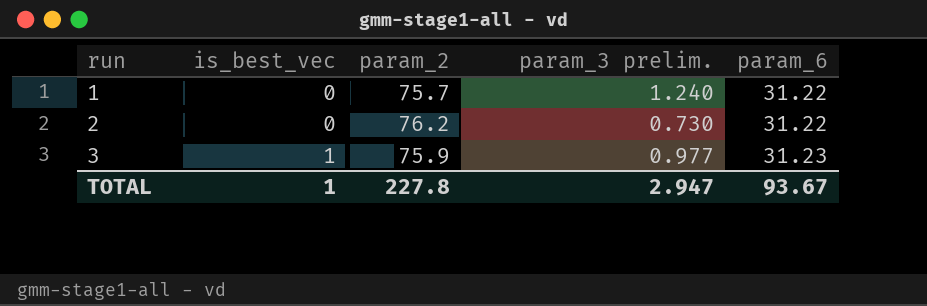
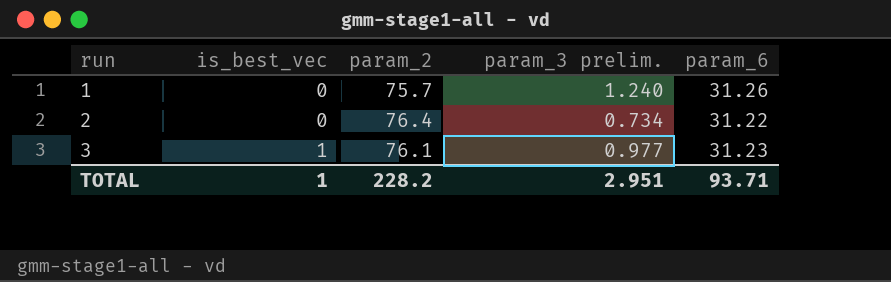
1 | param_6: 31.22 -> 31.26
2 | param_2: 76.2 -> 76.4
2 | param_3 prelim.: 0.730 -> 0.734
3 | param_2: 75.9 -> 76.1
TOTAL | param_2: 227.8 -> 228.2
TOTAL | param_3 prelim.: 2.947 -> 2.951
TOTAL | param_6: 93.67 -> 93.71

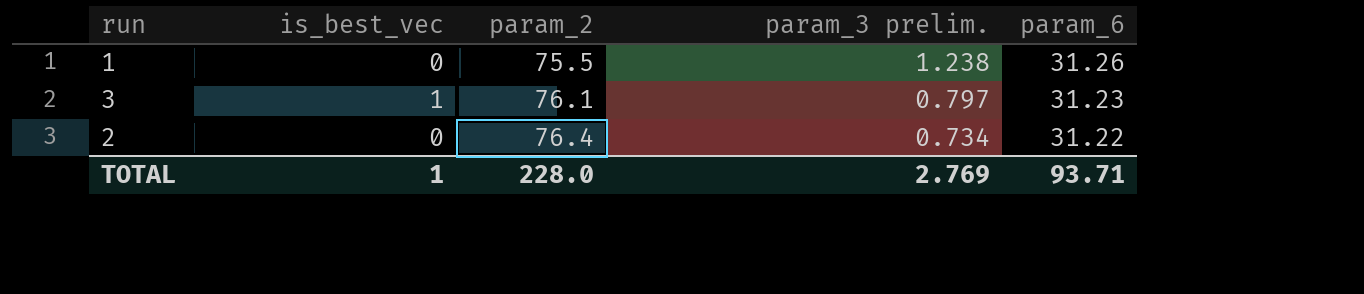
row order: run ascending -> param_2 ascending
1 | param_2: 75.7 -> 75.5
1 | param_3 prelim.: 1.240 -> 1.238
3 | param_3 prelim.: 0.977 -> 0.797
TOTAL | param_2: 228.2 -> 228.0
TOTAL | param_3 prelim.: 2.951 -> 2.769

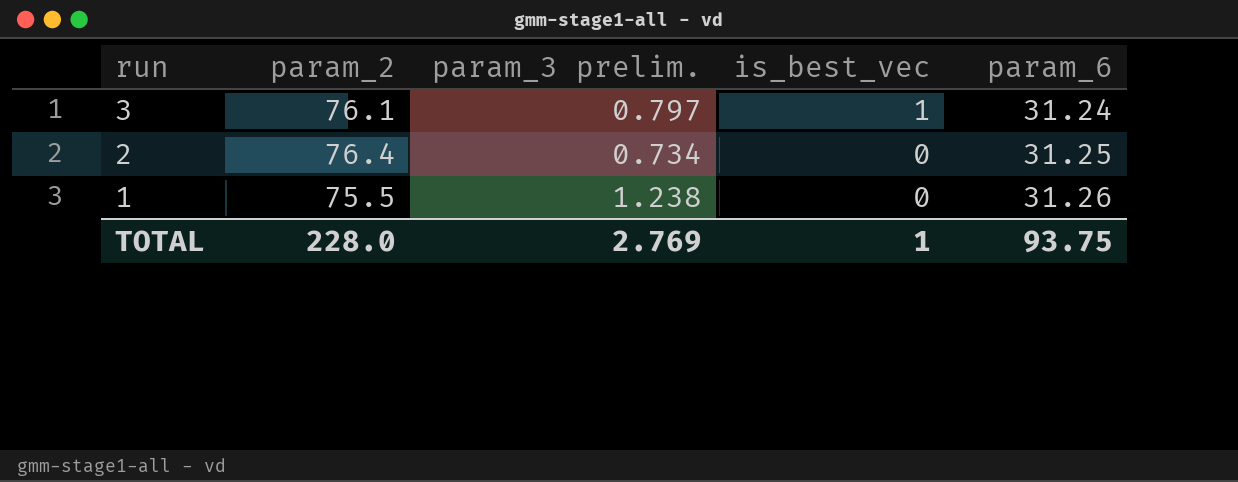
row order: param_2 ascending -> run descending
column is_best_vec | position: 2 -> 4
3 | param_6: 31.23 -> 31.24
2 | param_6: 31.22 -> 31.25
TOTAL | param_6: 93.71 -> 93.75

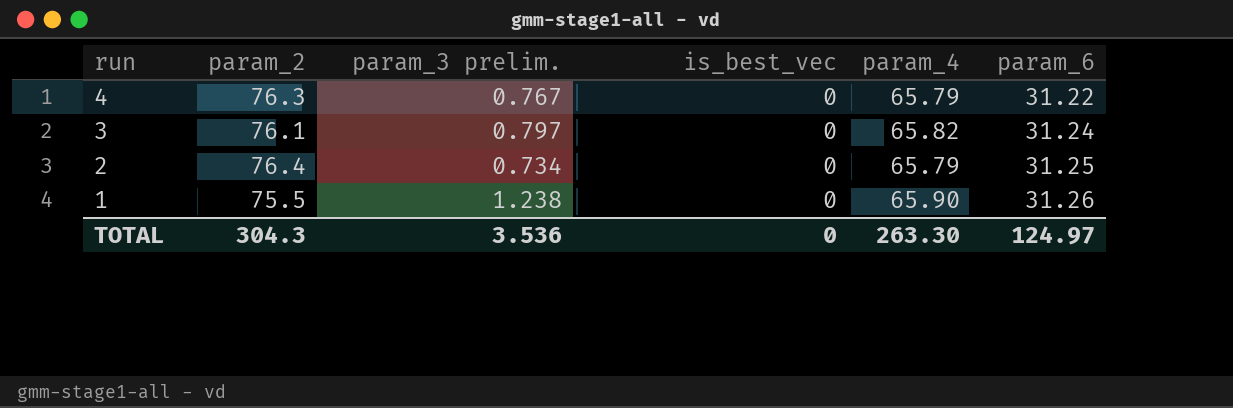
column param_4 | position: none -> 5
row 4: none -> 76.3 | 0.767 | 0 | 65.79 | 31.22
3 | is_best_vec: 1 -> 0
TOTAL | param_2: 228.0 -> 304.3
TOTAL | param_3 prelim.: 2.769 -> 3.536
TOTAL | is_best_vec: 1 -> 0
TOTAL | param_6: 93.75 -> 124.97

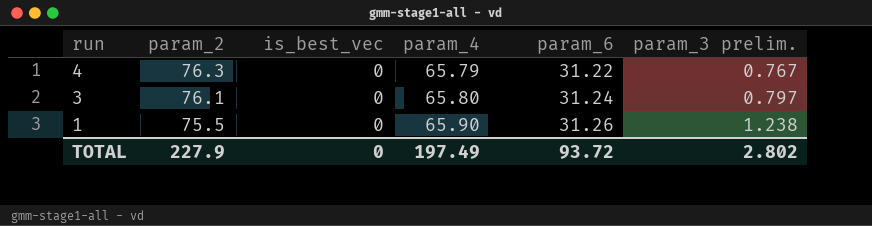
column param_3 prelim. | position: 3 -> 6
row 2: 76.4 | 0.734 | 0 | 65.79 | 31.25 -> none
3 | param_4: 65.82 -> 65.80
TOTAL | param_2: 304.3 -> 227.9
TOTAL | param_4: 263.30 -> 197.49
TOTAL | param_6: 124.97 -> 93.72
TOTAL | param_3 prelim.: 3.536 -> 2.802

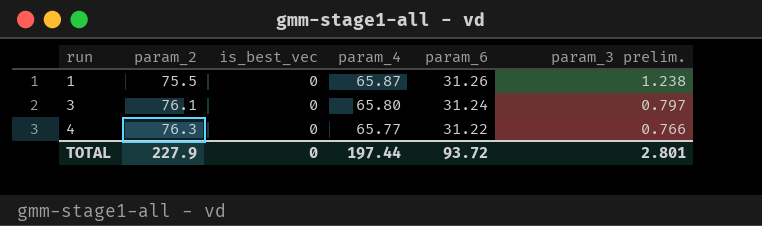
row order: run descending -> run ascending
1 | param_4: 65.90 -> 65.87
4 | param_4: 65.79 -> 65.77
4 | param_3 prelim.: 0.767 -> 0.766
TOTAL | param_4: 197.49 -> 197.44
TOTAL | param_3 prelim.: 2.802 -> 2.801

